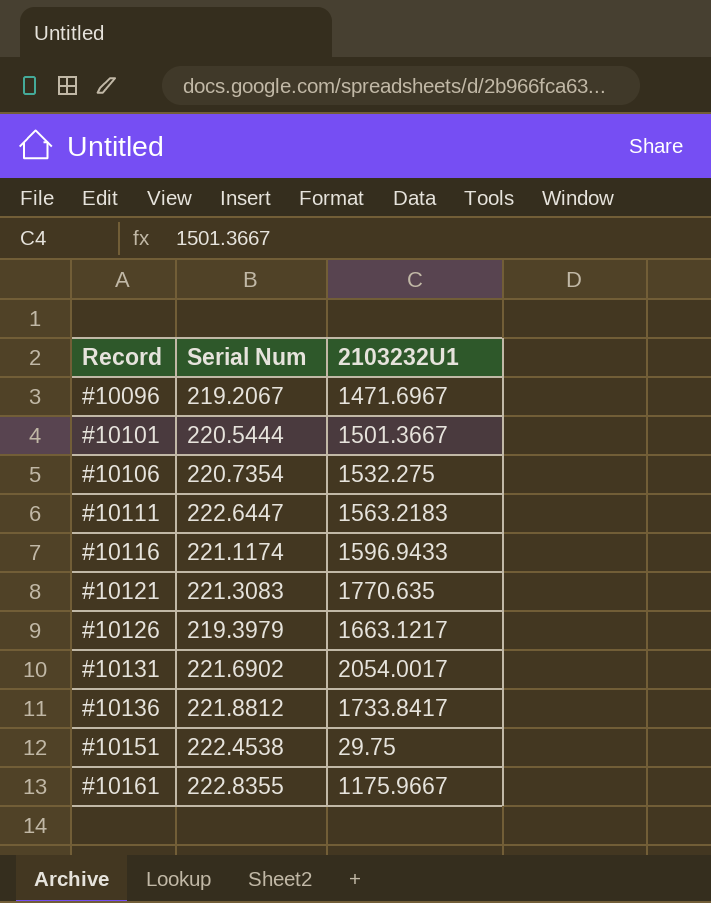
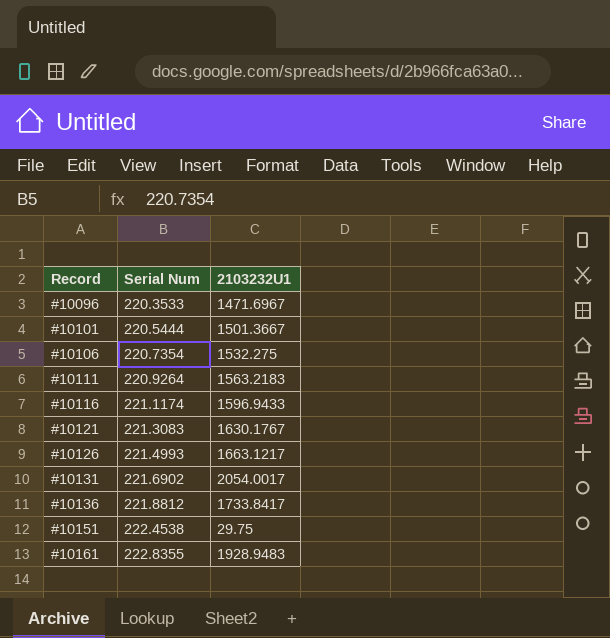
#10096 | Serial Num: 219.2067 -> 220.3533
#10111 | Serial Num: 222.6447 -> 220.9264
#10121 | 2103232U1: 1770.635 -> 1630.1767
#10126 | Serial Num: 219.3979 -> 221.4993
#10161 | 2103232U1: 1175.9667 -> 1928.9483

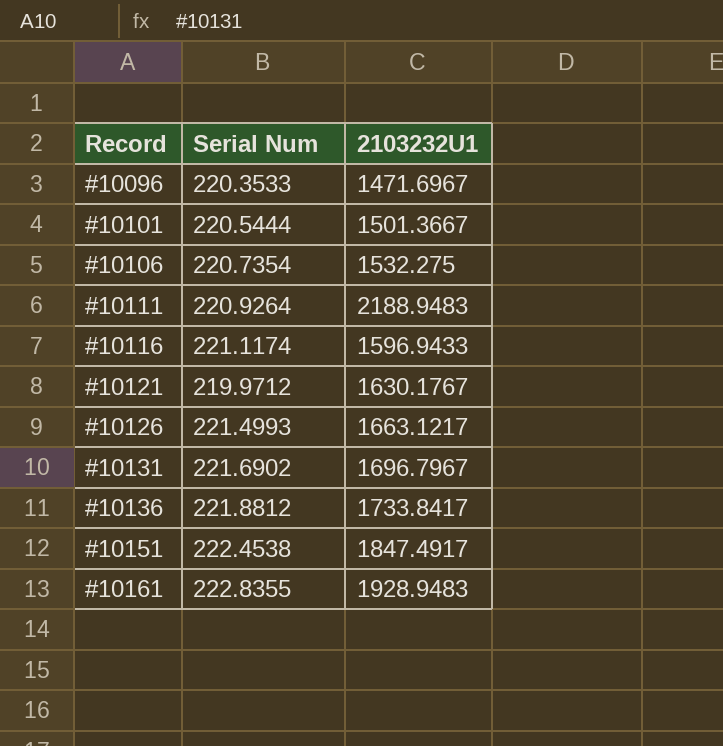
#10111 | 2103232U1: 1563.2183 -> 2188.9483
#10121 | Serial Num: 221.3083 -> 219.9712
#10131 | 2103232U1: 2054.0017 -> 1696.7967
#10151 | 2103232U1: 29.75 -> 1847.4917

